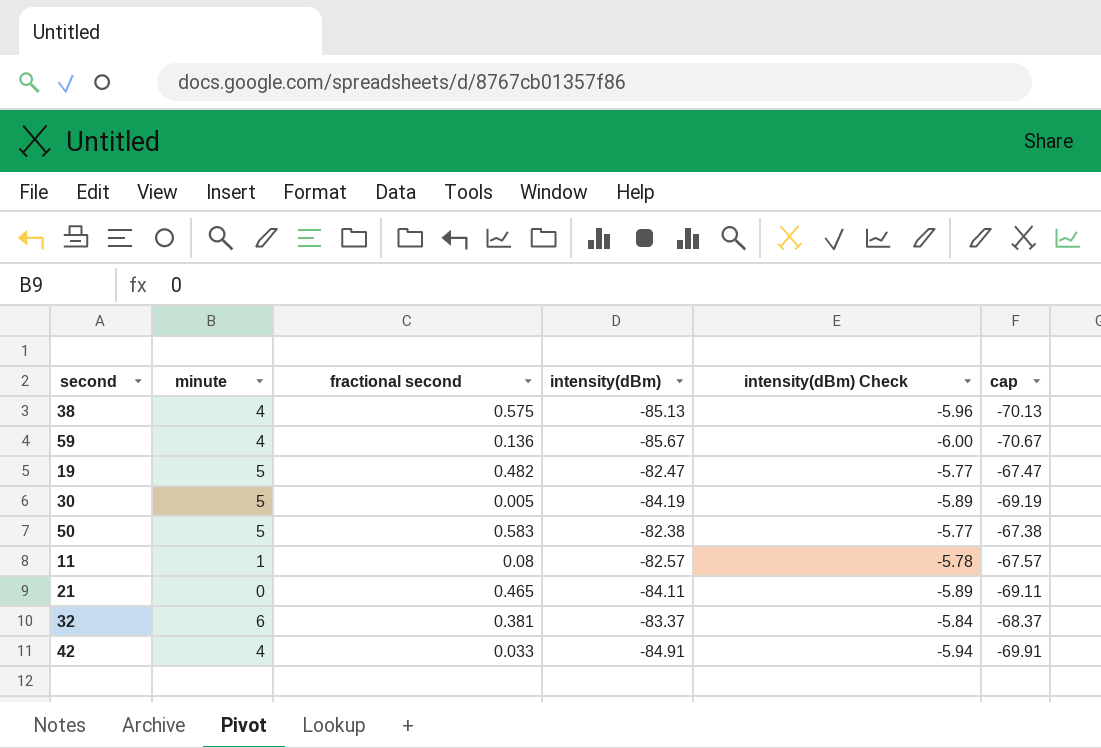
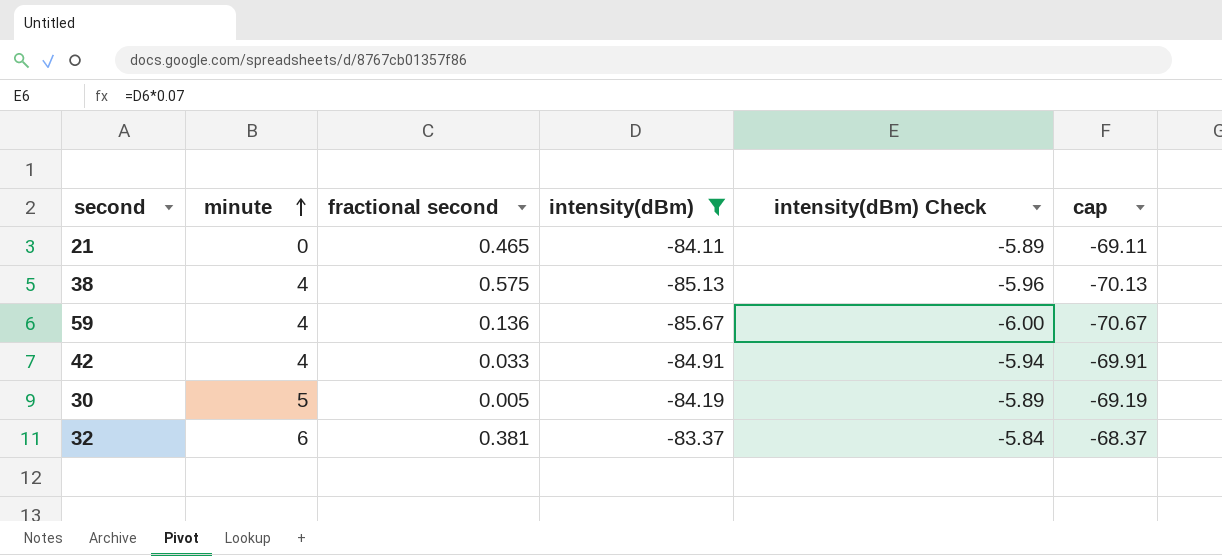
filter: none -> intensity(dBm) <= -83.37
row order: none -> minute ascending

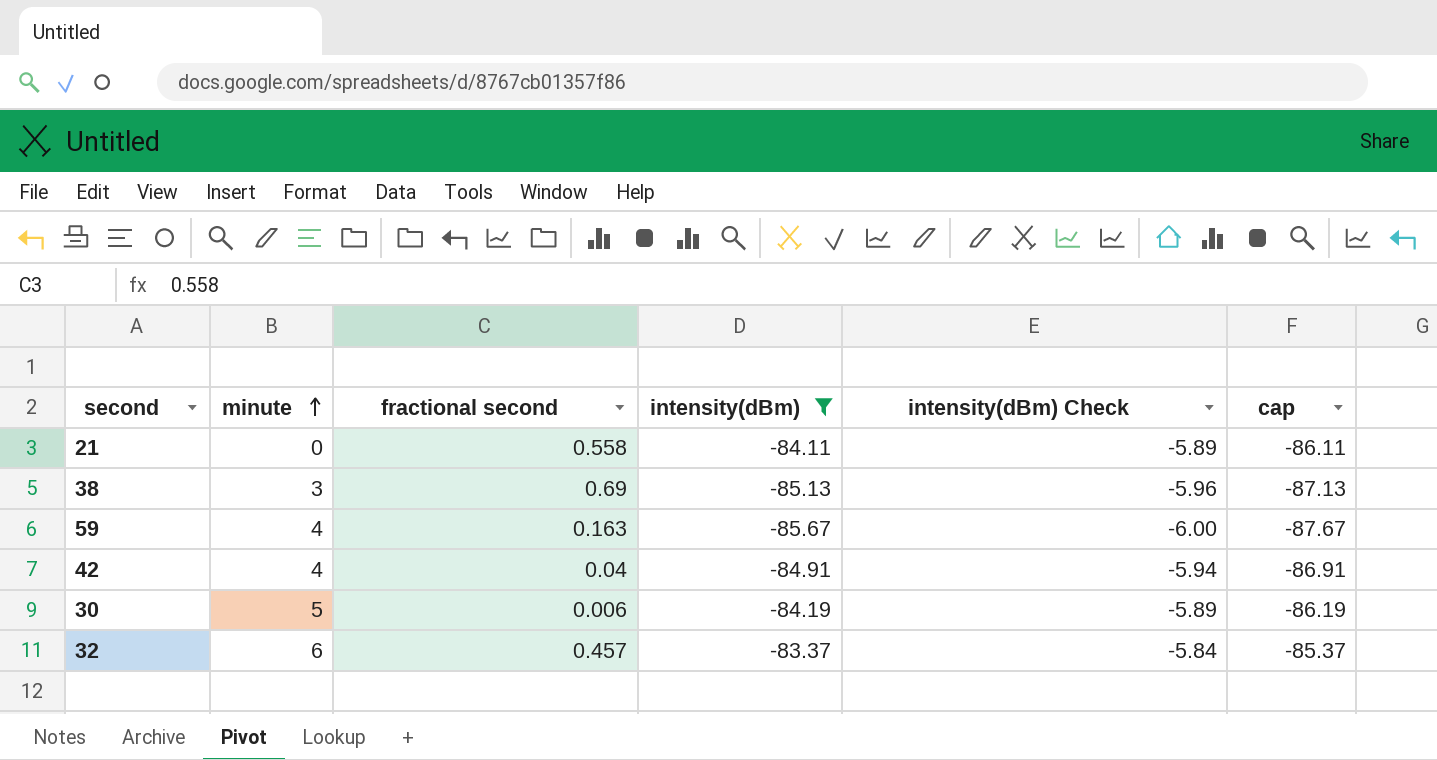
column cap | formula: [intensity(dBm)] + 15 -> [intensity(dBm)] - 2
21 | fractional second: 0.465 -> 0.558
38 | minute: 4 -> 3
38 | fractional second: 0.575 -> 0.69
59 | fractional second: 0.136 -> 0.163
42 | fractional second: 0.033 -> 0.04
30 | fractional second: 0.005 -> 0.006
32 | fractional second: 0.381 -> 0.457

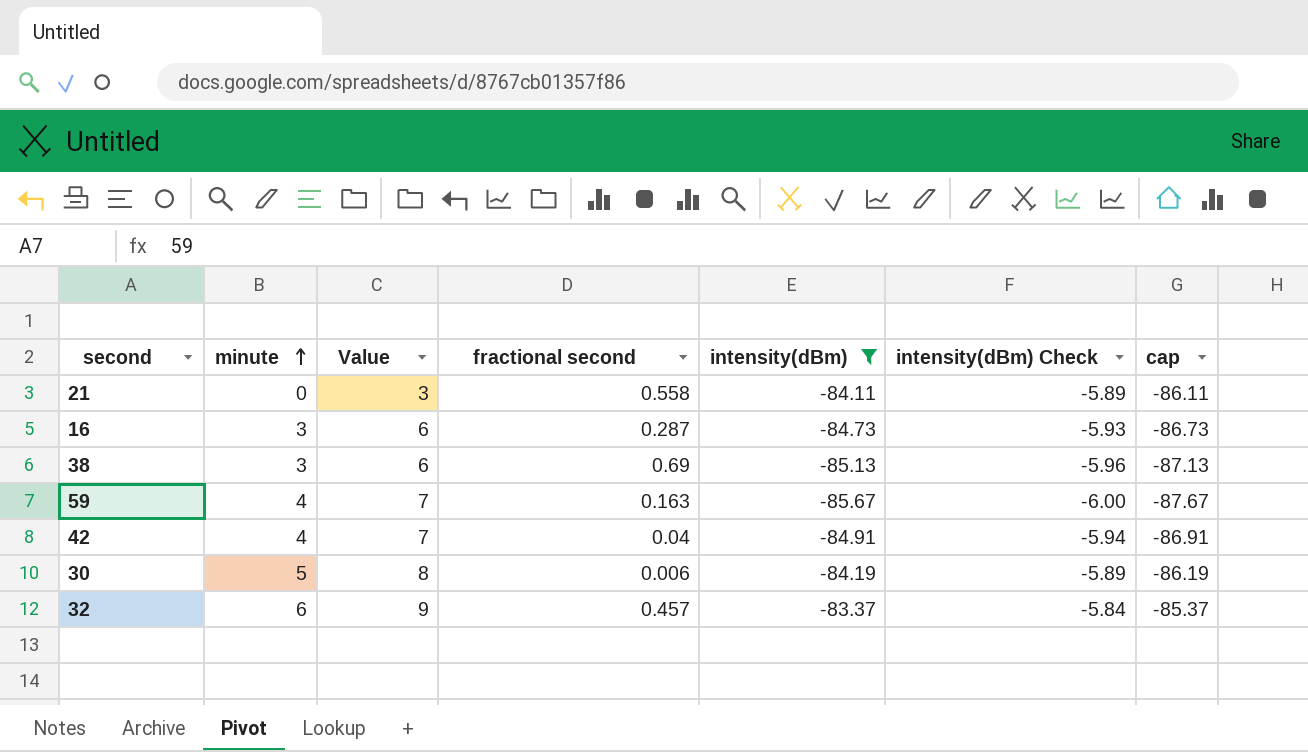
column Value | formula: none -> [minute] + 3
row 16: none -> 3 | 6 | 0.287 | -84.73 | -5.93 | -86.73

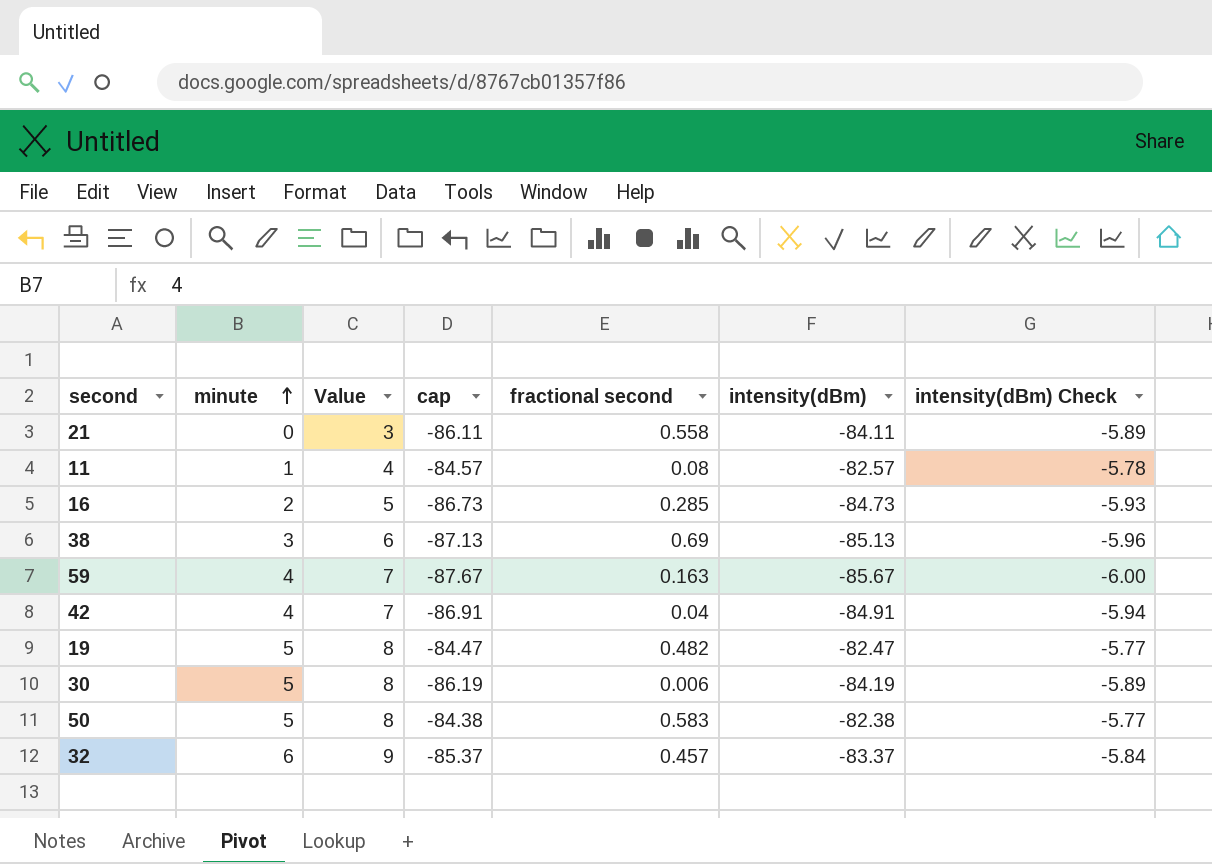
filter: intensity(dBm) <= -83.37 -> none
column cap | position: 7 -> 4
16 | minute: 3 -> 2
16 | Value: 6 -> 5
16 | fractional second: 0.287 -> 0.285

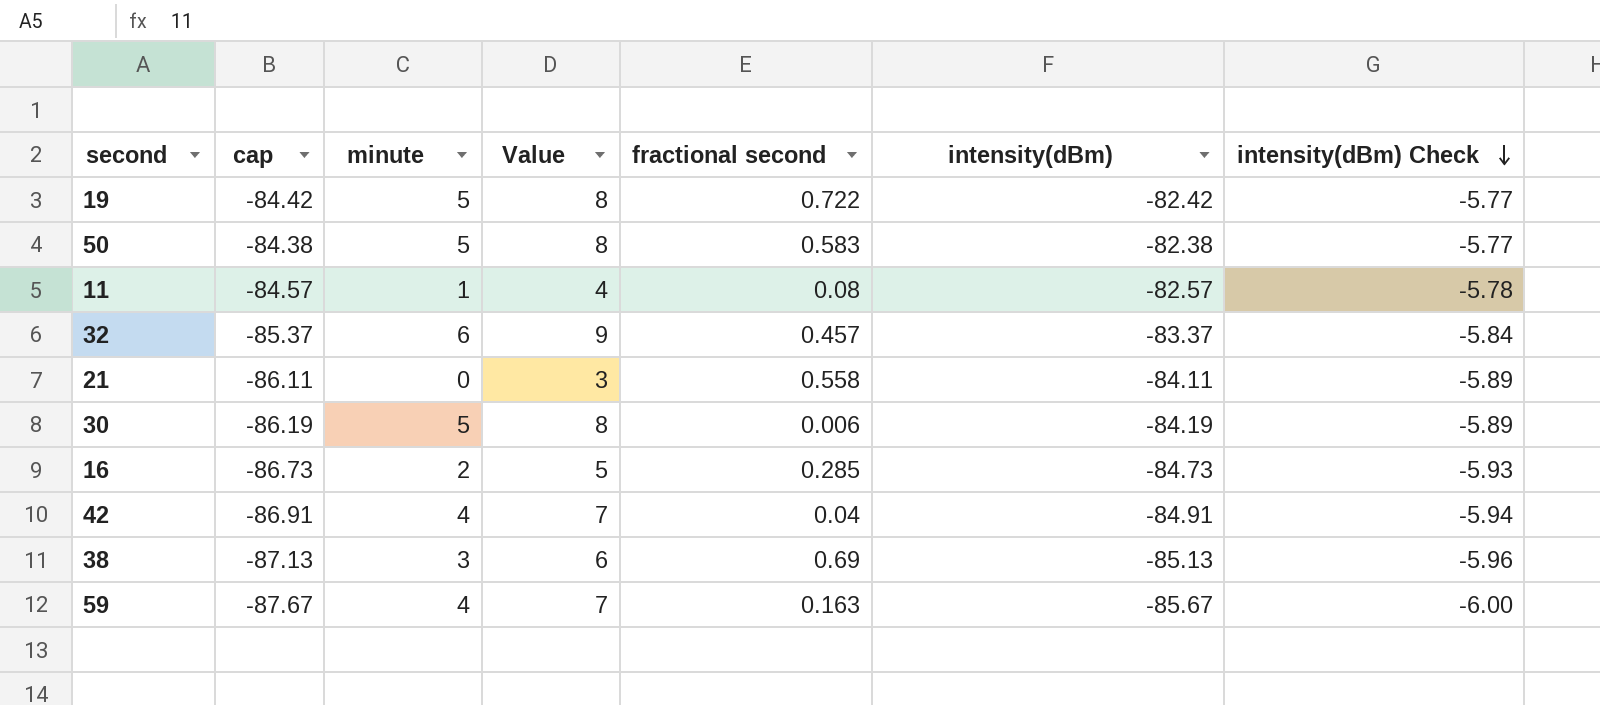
row order: minute ascending -> intensity(dBm) Check descending
column cap | position: 4 -> 2
19 | cap: -84.47 -> -84.42
19 | fractional second: 0.482 -> 0.722
19 | intensity(dBm): -82.47 -> -82.42

